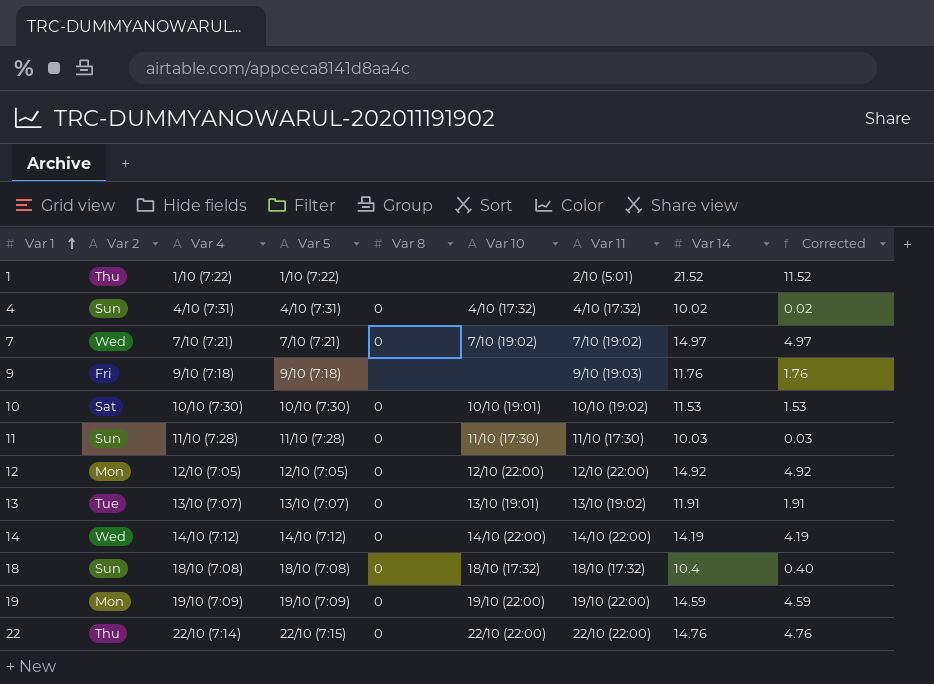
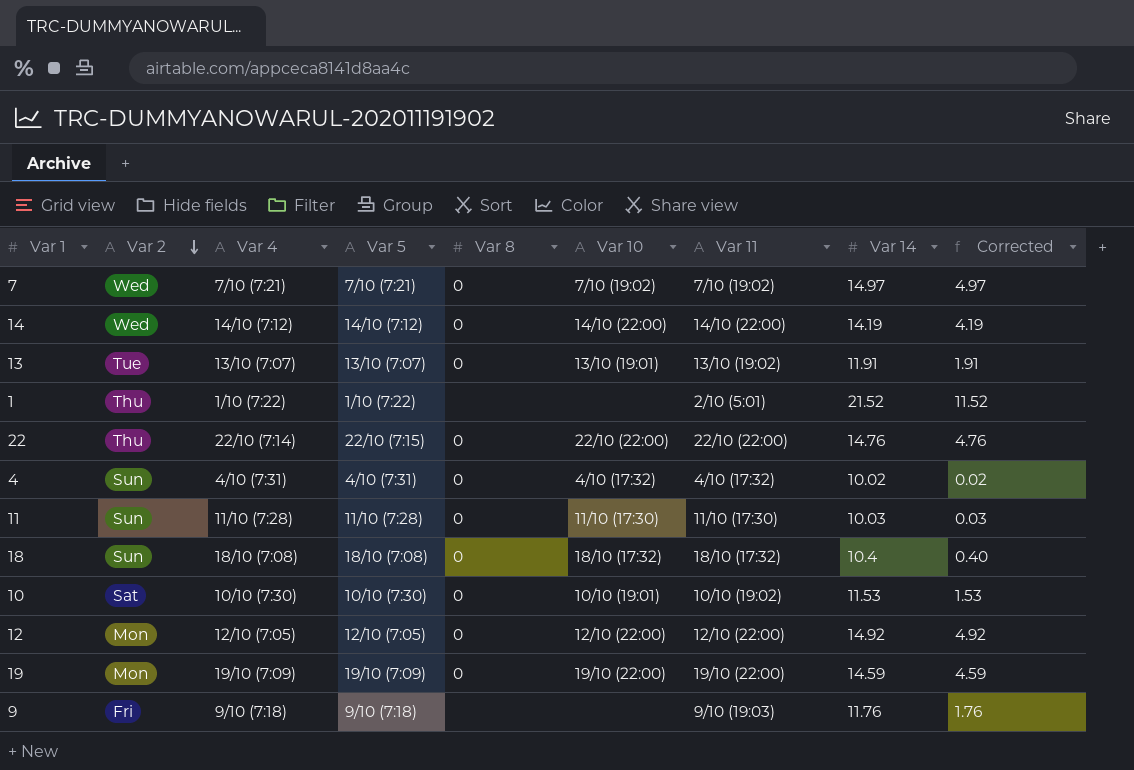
row order: Var 1 ascending -> Var 2 descending

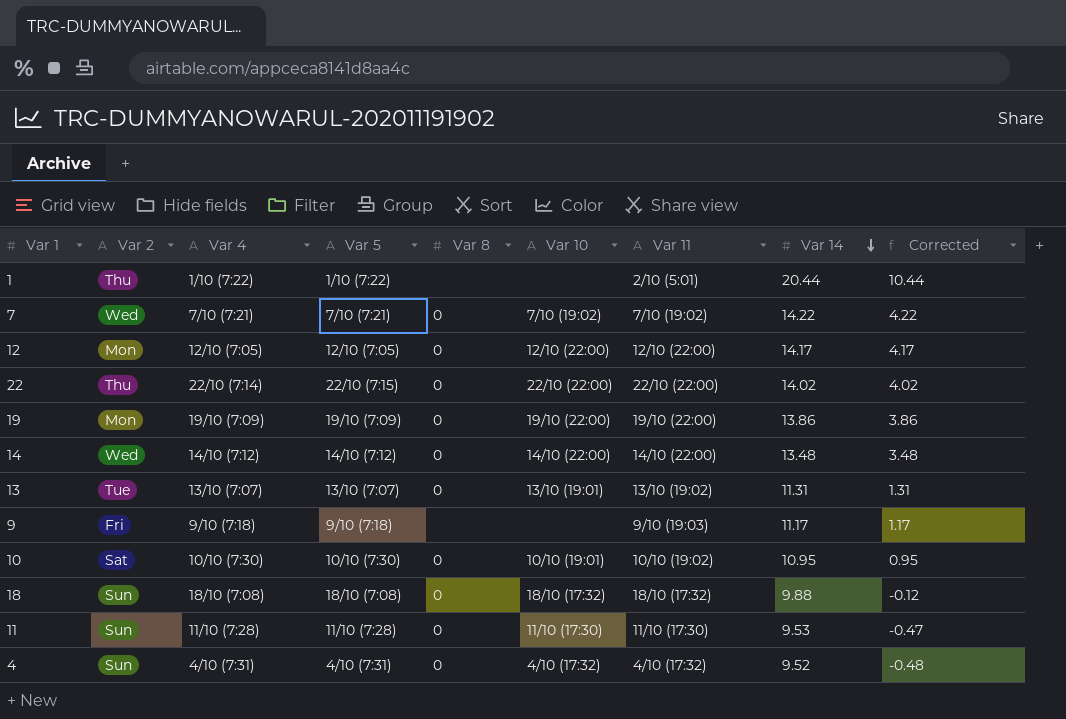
row order: Var 2 descending -> Var 14 descending
1 | Var 14: 21.52 -> 20.44
1 | Corrected: 11.52 -> 10.44
7 | Var 14: 14.97 -> 14.22
7 | Corrected: 4.97 -> 4.22
12 | Var 14: 14.92 -> 14.17
12 | Corrected: 4.92 -> 4.17
22 | Var 14: 14.76 -> 14.02
22 | Corrected: 4.76 -> 4.02
19 | Var 14: 14.59 -> 13.86
19 | Corrected: 4.59 -> 3.86
14 | Var 14: 14.19 -> 13.48
14 | Corrected: 4.19 -> 3.48
13 | Var 14: 11.91 -> 11.31
13 | Corrected: 1.91 -> 1.31
9 | Var 14: 11.76 -> 11.17
9 | Corrected: 1.76 -> 1.17
10 | Var 14: 11.53 -> 10.95
10 | Corrected: 1.53 -> 0.95
18 | Var 14: 10.4 -> 9.88
18 | Corrected: 0.40 -> -0.12
11 | Var 14: 10.03 -> 9.53
11 | Corrected: 0.03 -> -0.47
4 | Var 14: 10.02 -> 9.52
4 | Corrected: 0.02 -> -0.48

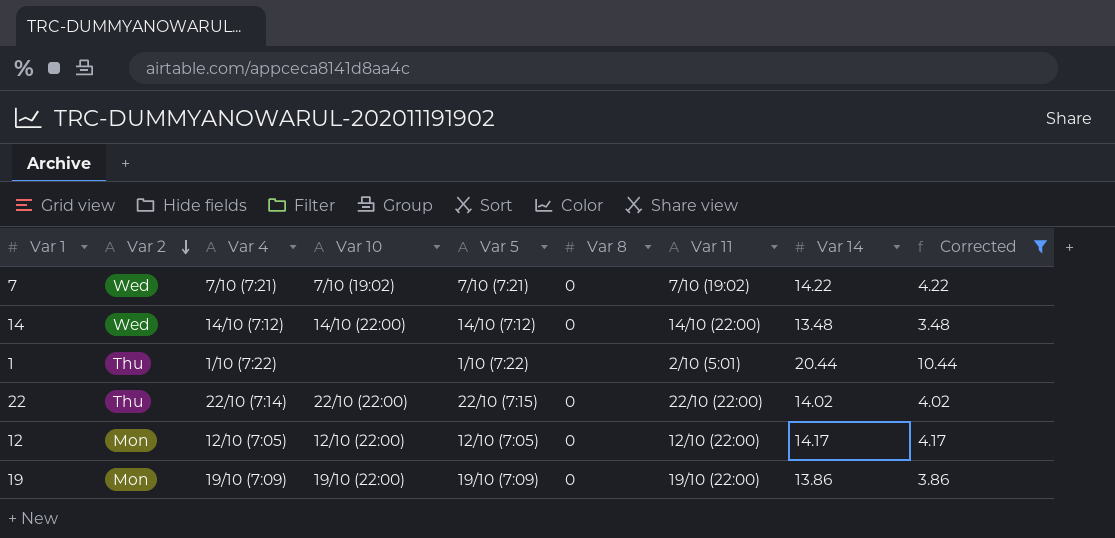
filter: none -> Corrected >= 3.48
row order: Var 14 descending -> Var 2 descending
column Var 10 | position: 6 -> 4

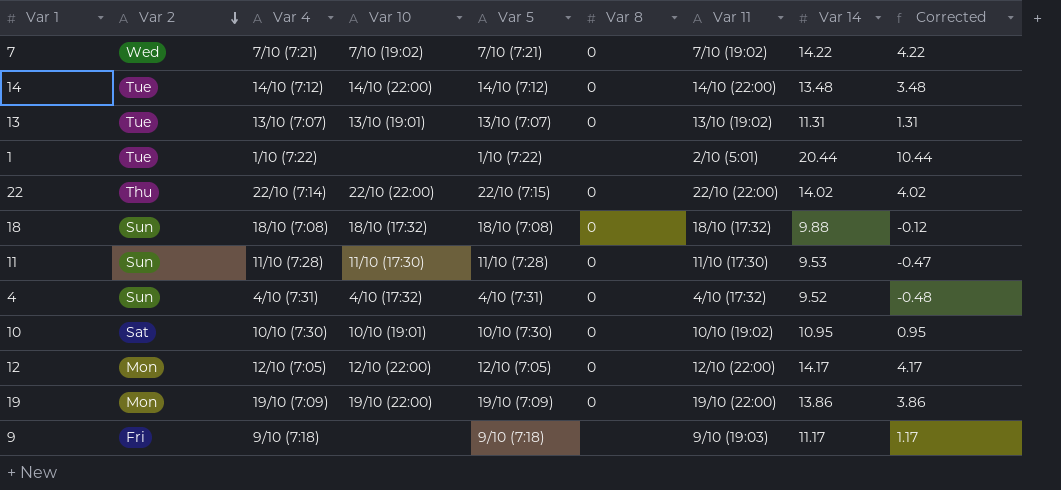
filter: Corrected >= 3.48 -> none
14 | Var 2: Wed -> Tue
1 | Var 2: Thu -> Tue

